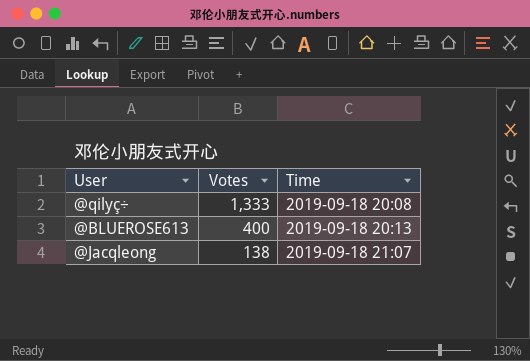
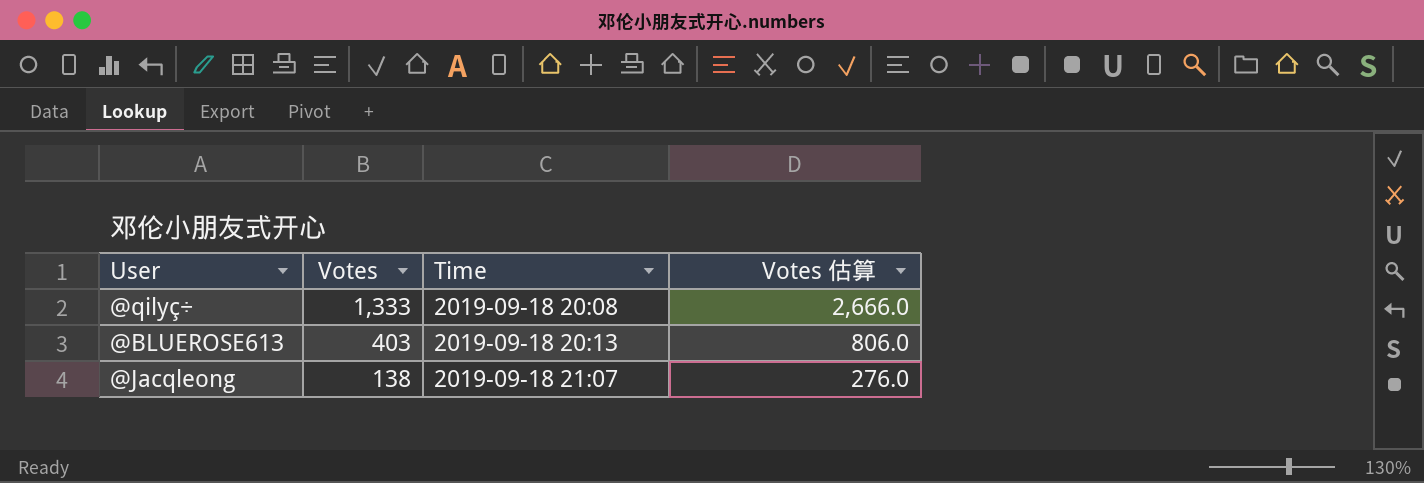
column Votes 估算 | formula: none -> [Votes] * 2
@BLUEROSE613 | Votes: 400 -> 403

